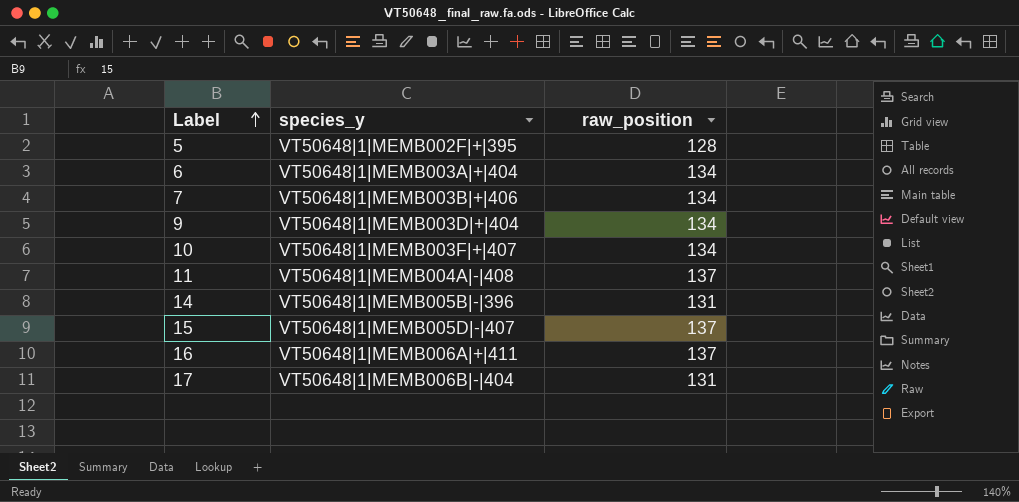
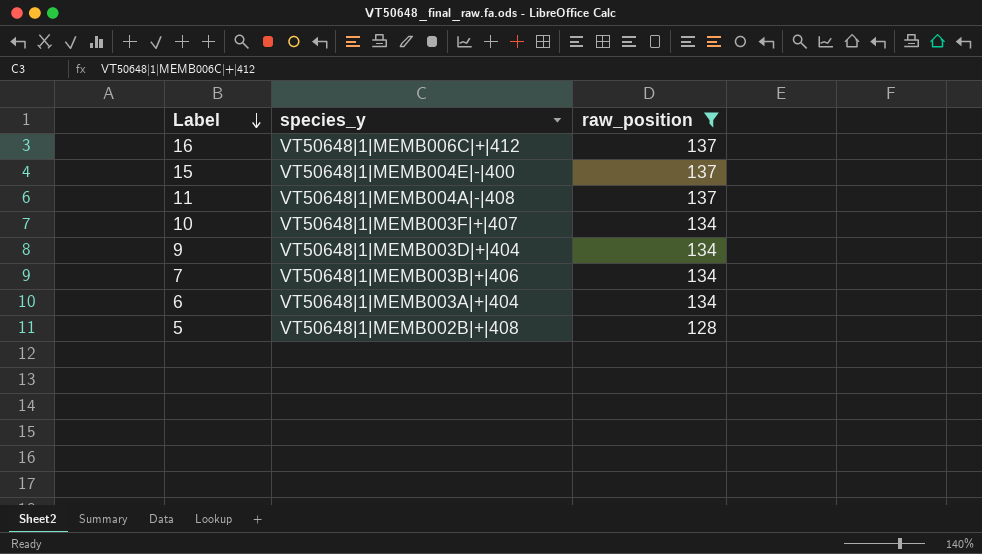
filter: none -> raw_position != 131
row order: Label ascending -> Label descending
16 | species_y: VT50648|1|MEMB006A|+|411 -> VT50648|1|MEMB006C|+|412
15 | species_y: VT50648|1|MEMB005D|-|407 -> VT50648|1|MEMB004E|-|400
5 | species_y: VT50648|1|MEMB002F|+|395 -> VT50648|1|MEMB002B|+|408

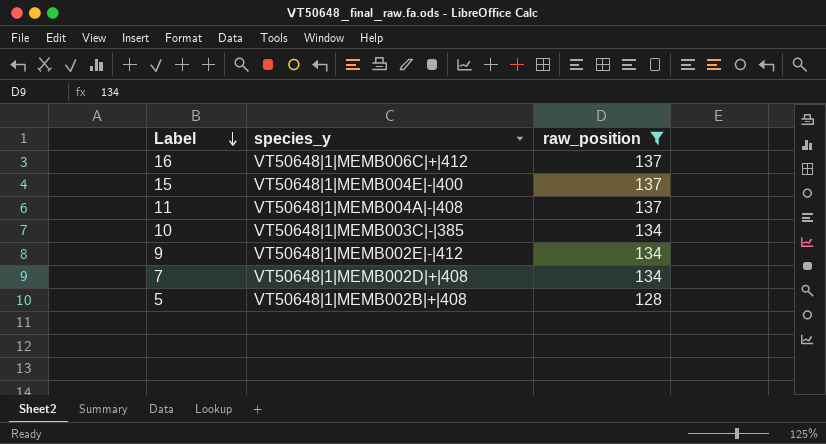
row 6: VT50648|1|MEMB003A|+|404 | 134 -> none
10 | species_y: VT50648|1|MEMB003F|+|407 -> VT50648|1|MEMB003C|-|385
9 | species_y: VT50648|1|MEMB003D|+|404 -> VT50648|1|MEMB002E|-|412
7 | species_y: VT50648|1|MEMB003B|+|406 -> VT50648|1|MEMB002D|+|408

